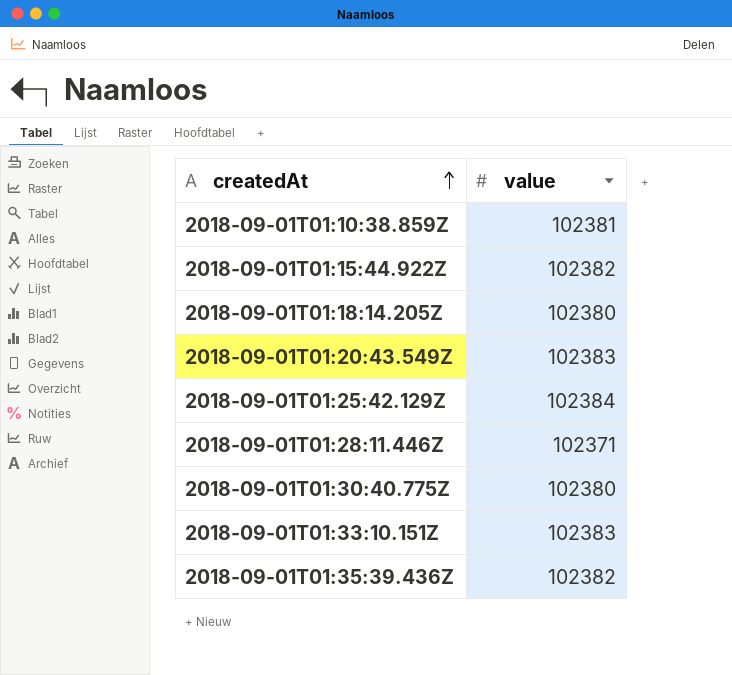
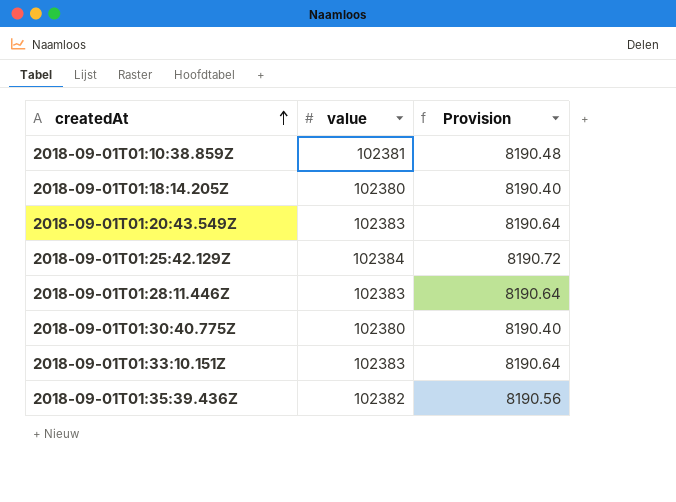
column Provision | formula: none -> [value] * 0.08
row 2018-09-01T01:15:44.922Z: 102382 -> none
2018-09-01T01:28:11.446Z | value: 102371 -> 102383

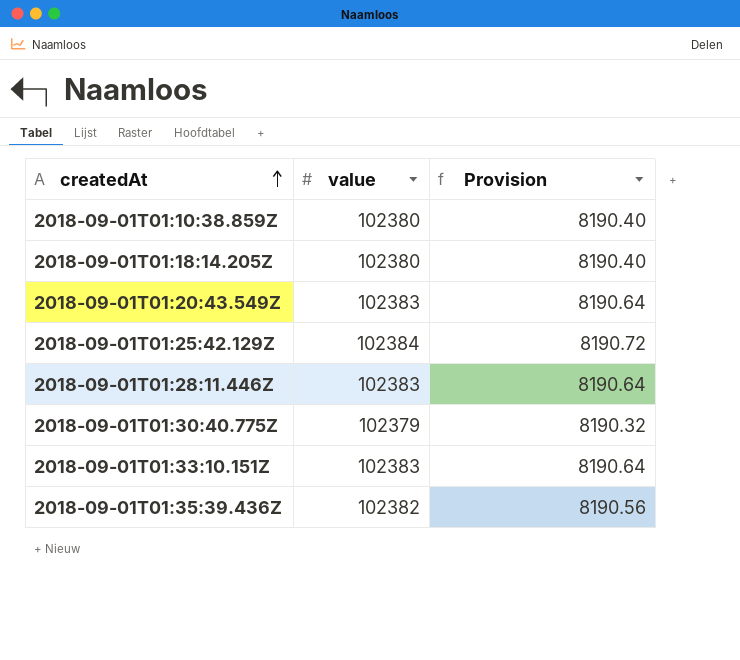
2018-09-01T01:10:38.859Z | value: 102381 -> 102380
2018-09-01T01:10:38.859Z | Provision: 8190.48 -> 8190.40
2018-09-01T01:30:40.775Z | value: 102380 -> 102379
2018-09-01T01:30:40.775Z | Provision: 8190.40 -> 8190.32

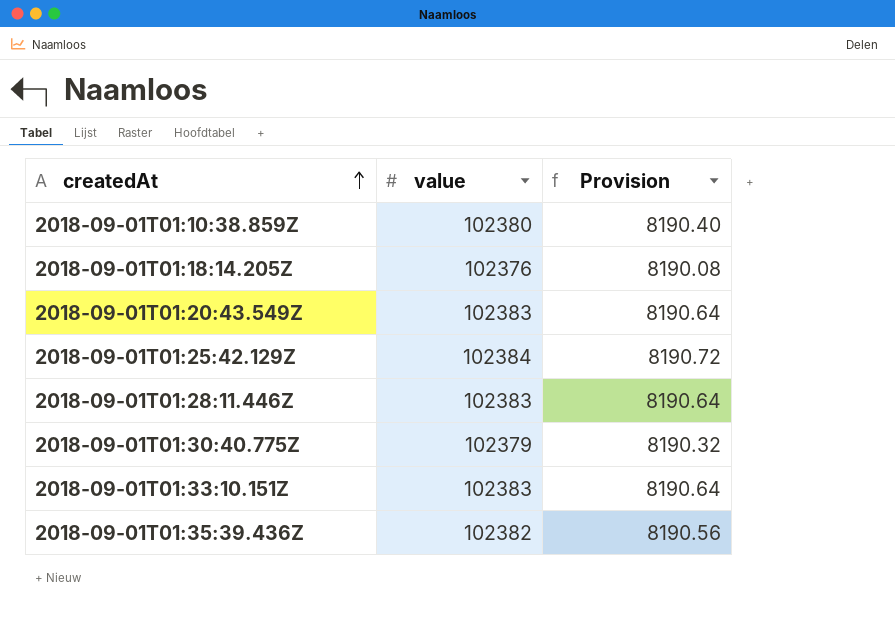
2018-09-01T01:18:14.205Z | value: 102380 -> 102376
2018-09-01T01:18:14.205Z | Provision: 8190.40 -> 8190.08

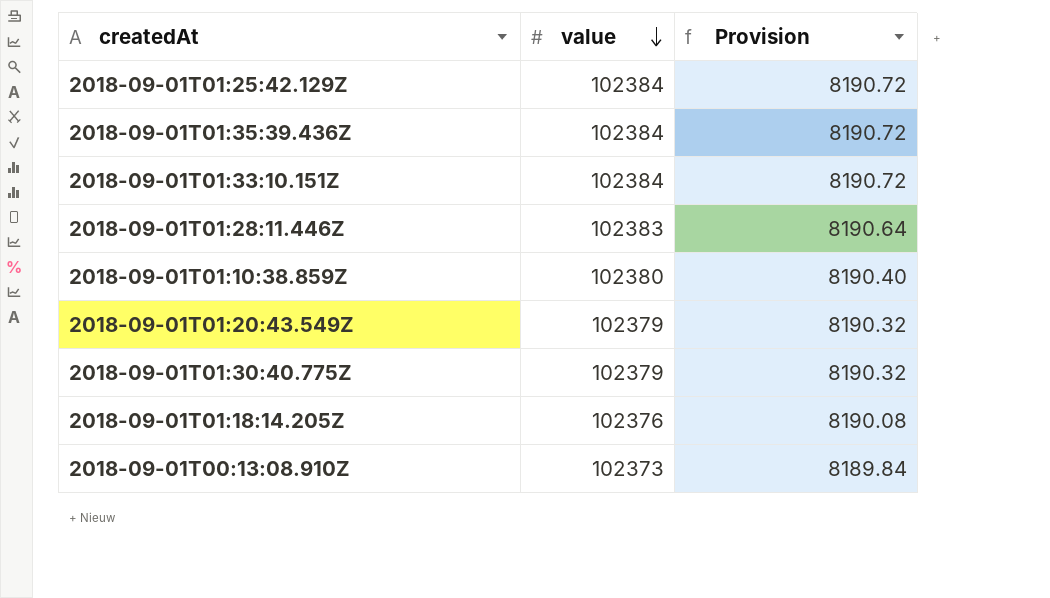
row order: createdAt ascending -> value descending
2018-09-01T01:35:39.436Z | value: 102382 -> 102384
2018-09-01T01:35:39.436Z | Provision: 8190.56 -> 8190.72
2018-09-01T01:33:10.151Z | value: 102383 -> 102384
2018-09-01T01:33:10.151Z | Provision: 8190.64 -> 8190.72
2018-09-01T01:20:43.549Z | value: 102383 -> 102379
2018-09-01T01:20:43.549Z | Provision: 8190.64 -> 8190.32
row 2018-09-01T00:13:08.910Z: none -> 102373 | 8189.84

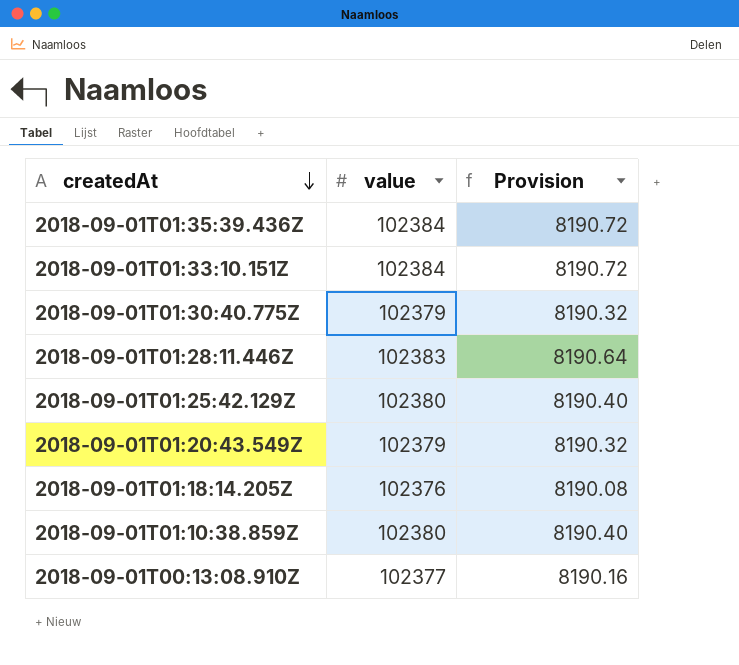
row order: value descending -> createdAt descending
2018-09-01T01:25:42.129Z | value: 102384 -> 102380
2018-09-01T01:25:42.129Z | Provision: 8190.72 -> 8190.40
2018-09-01T00:13:08.910Z | value: 102373 -> 102377
2018-09-01T00:13:08.910Z | Provision: 8189.84 -> 8190.16

